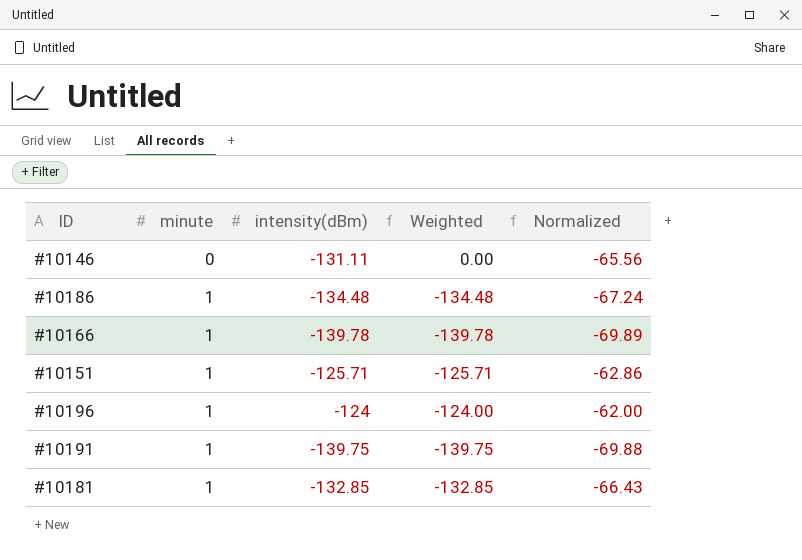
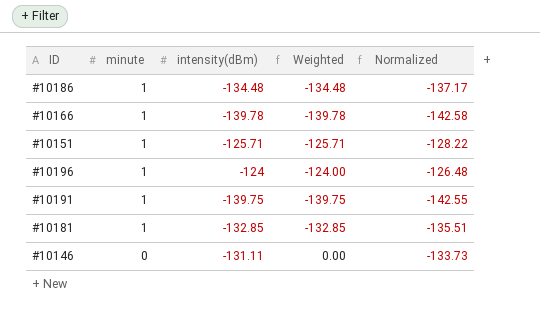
row order: minute ascending -> minute descending
column Normalized | formula: [intensity(dBm)] * 0.5 -> [intensity(dBm)] * 1.02

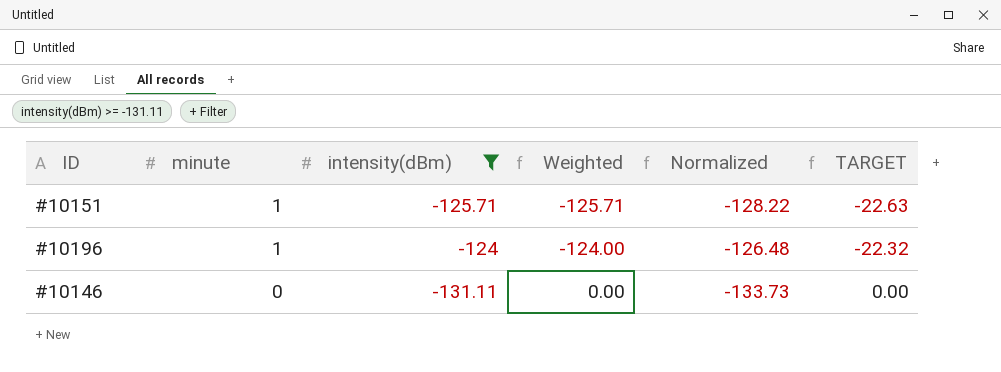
filter: none -> intensity(dBm) >= -131.11
column TARGET | formula: none -> [Weighted] * 0.18

